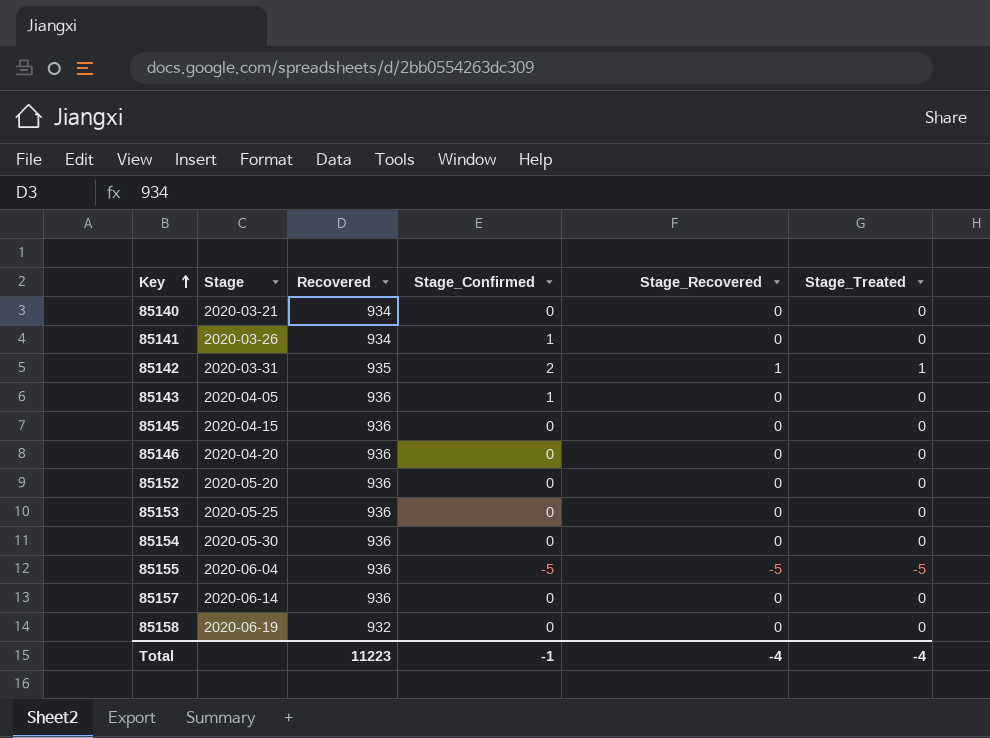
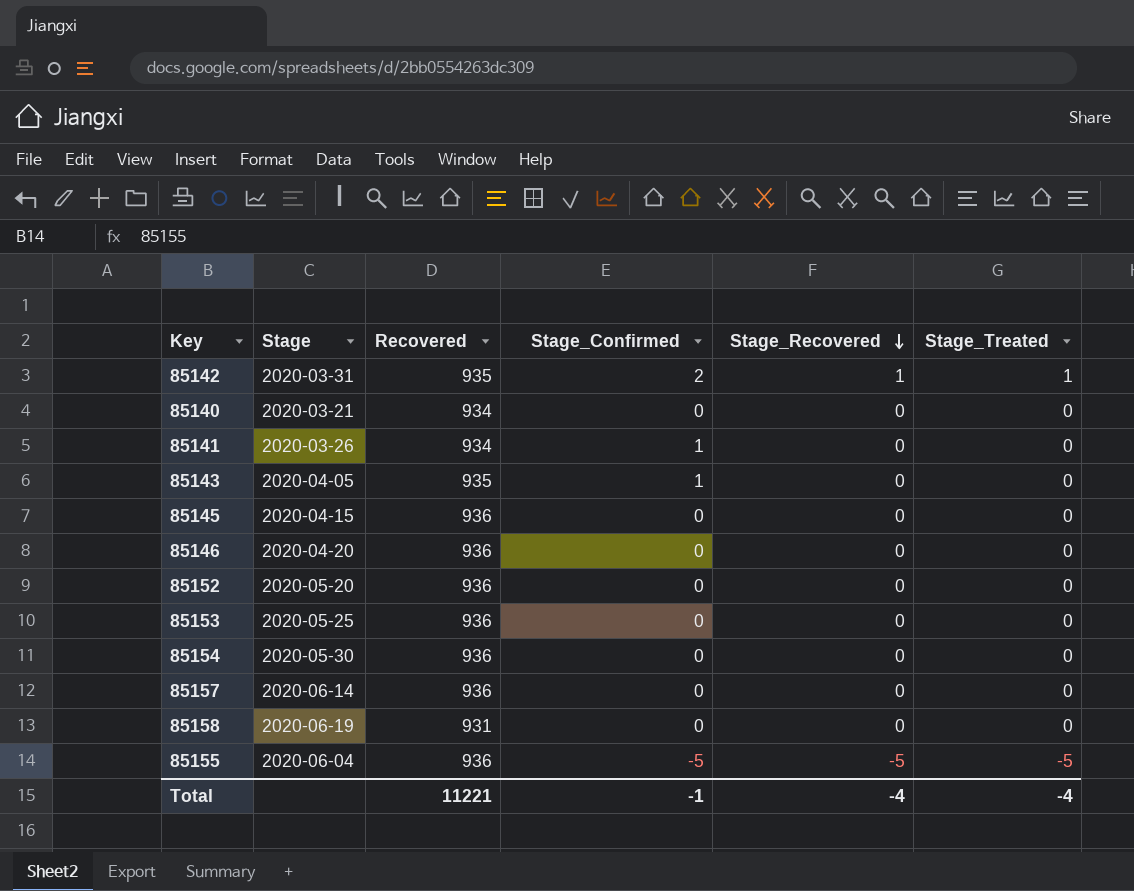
row order: Key ascending -> Stage_Recovered descending
85143 | Recovered: 936 -> 935
85158 | Recovered: 932 -> 931
Total | Recovered: 11223 -> 11221

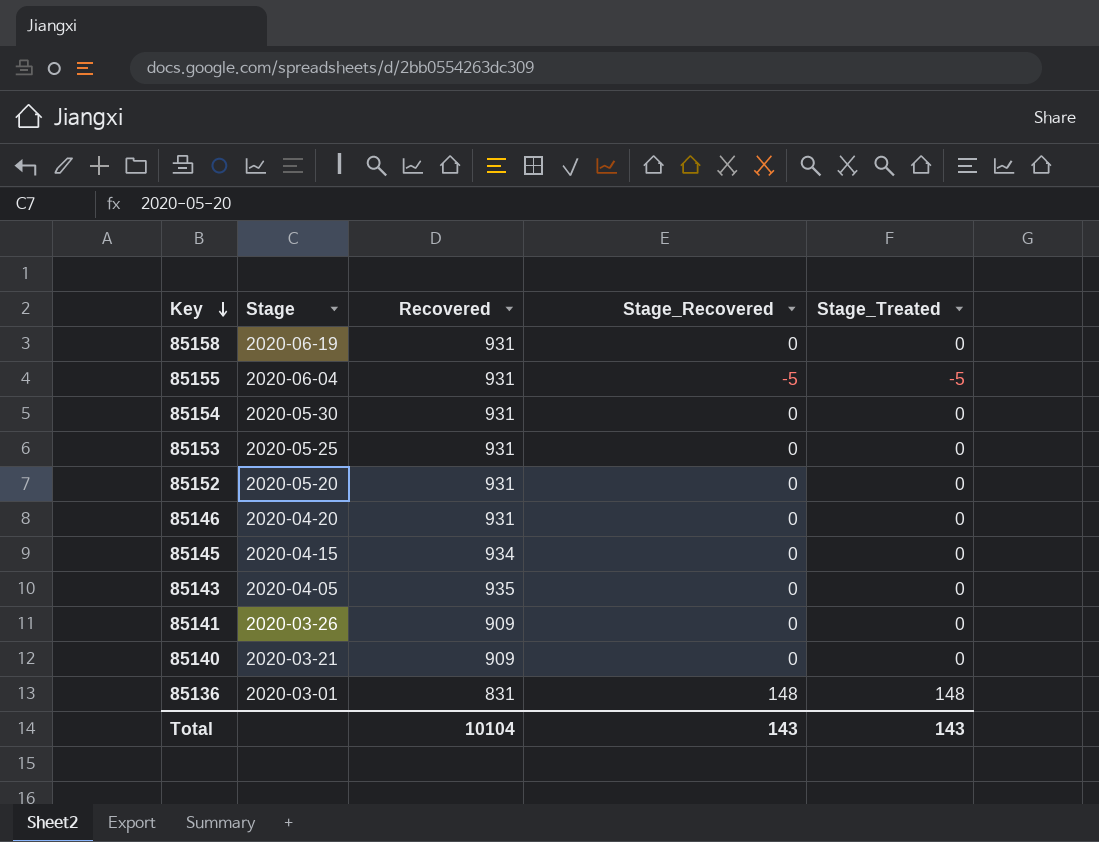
row order: Stage_Recovered descending -> Key descending
column Stage_Confirmed | position: 4 -> none
row 85142: 2020-03-31 | 935 | 2 | 1 | 1 -> none
row 85157: 2020-06-14 | 936 | 0 | 0 | 0 -> none
85155 | Recovered: 936 -> 931
85154 | Recovered: 936 -> 931
85153 | Recovered: 936 -> 931
85152 | Recovered: 936 -> 931
85146 | Recovered: 936 -> 931
85145 | Recovered: 936 -> 934
85141 | Recovered: 934 -> 909
85140 | Recovered: 934 -> 909
row 85136: none -> 2020-03-01 | 831 | 148 | 148
Total | Recovered: 11221 -> 10104
Total | Stage_Recovered: -4 -> 143
Total | Stage_Treated: -4 -> 143

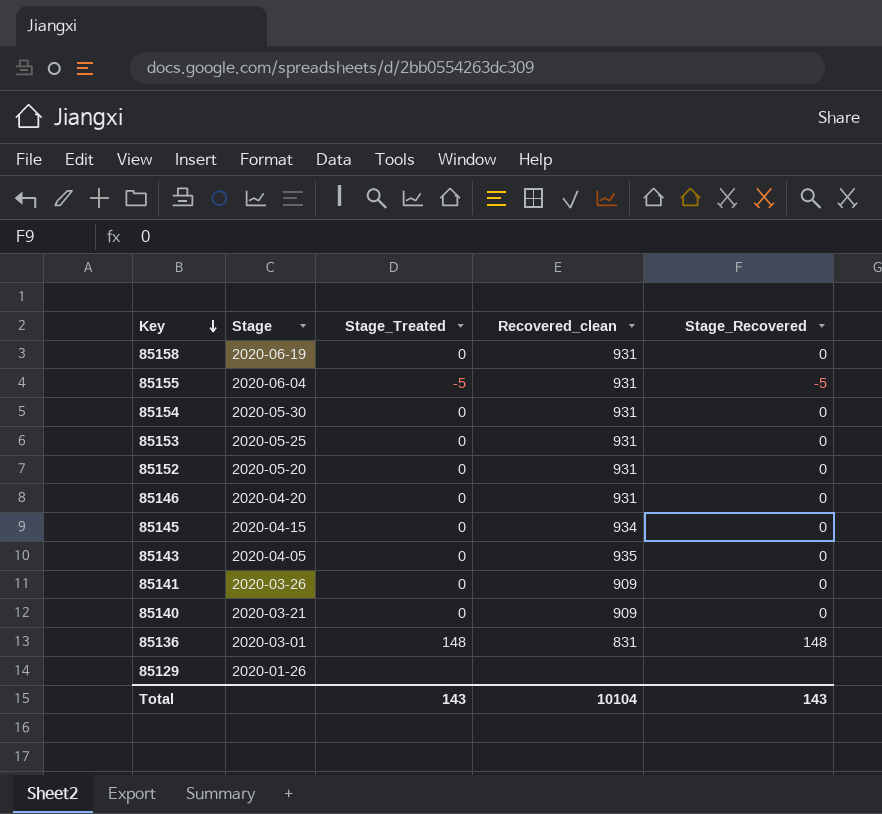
column Stage_Treated | position: 5 -> 3
column name: Recovered -> Recovered_clean
row 85129: none -> 2020-01-26 | none | none | none

